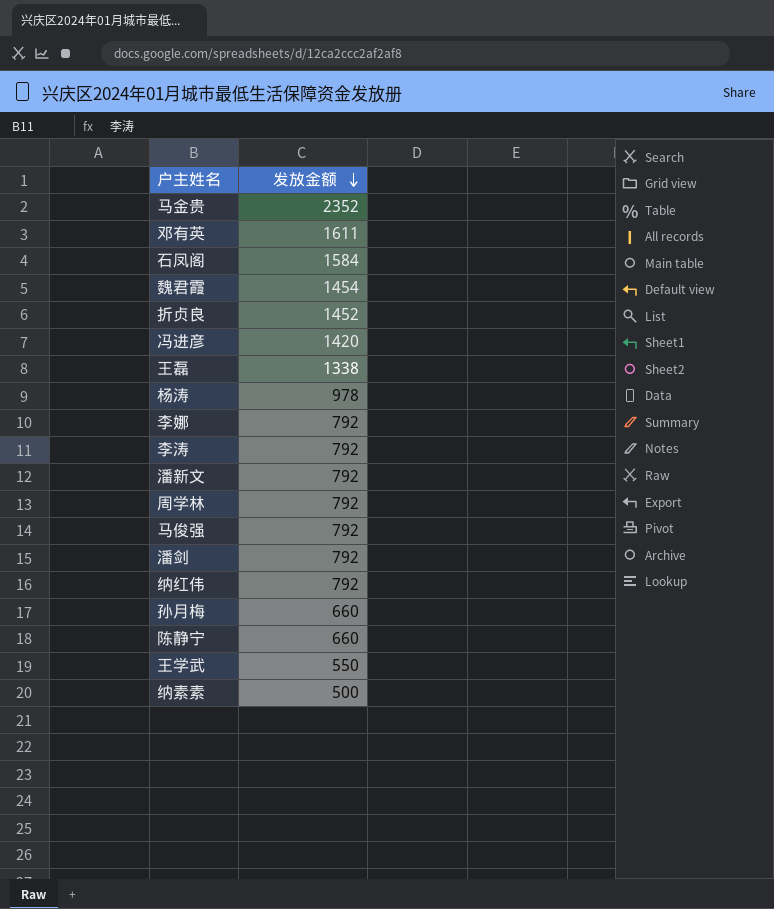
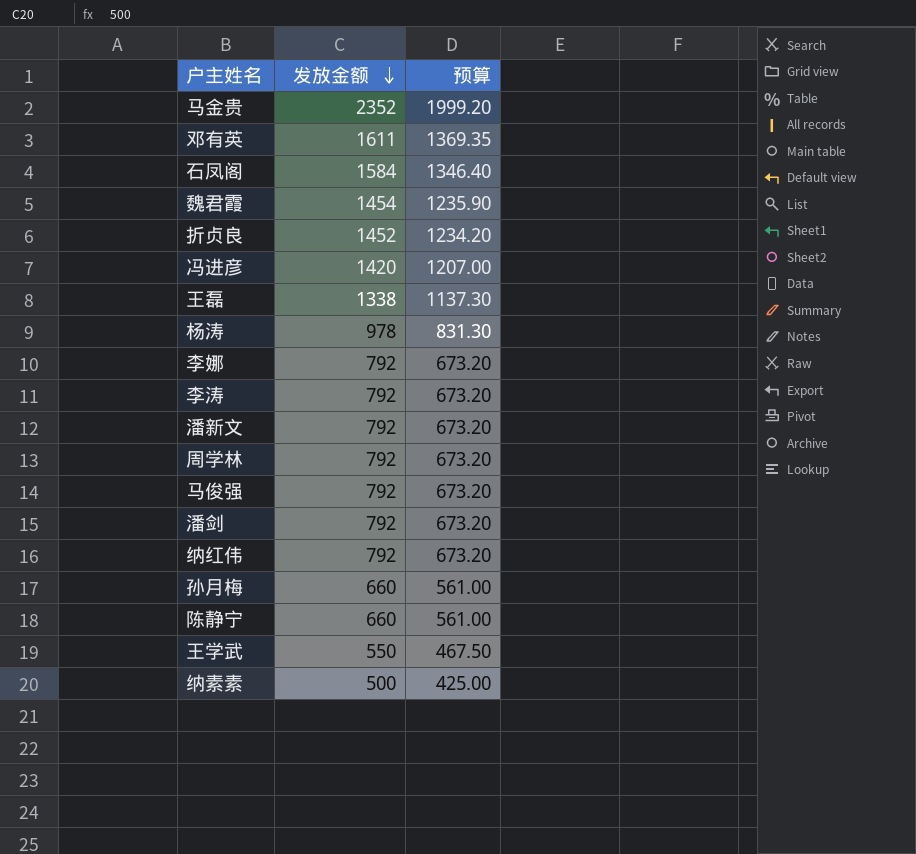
column 预算 | formula: none -> [发放金额] * 0.85

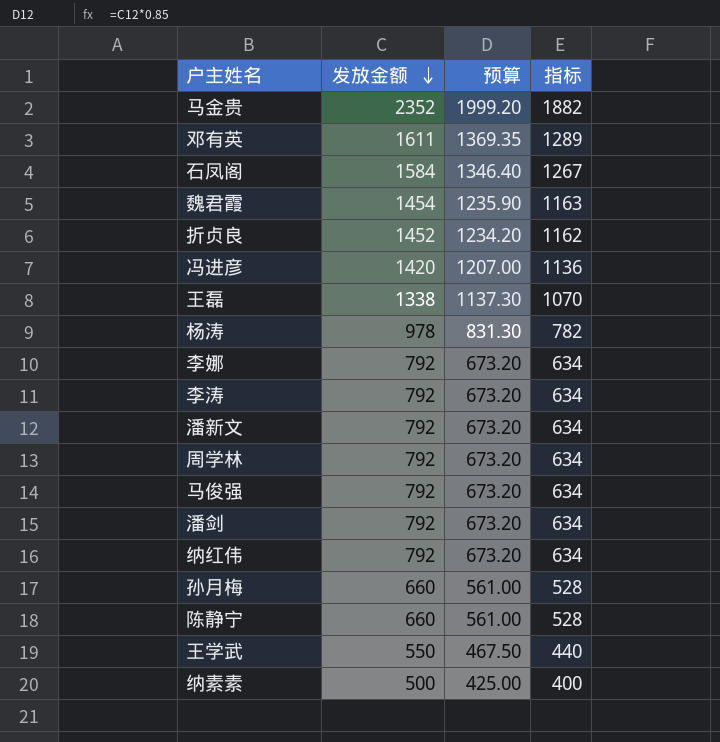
column 指标 | formula: none -> [发放金额] * 0.8

